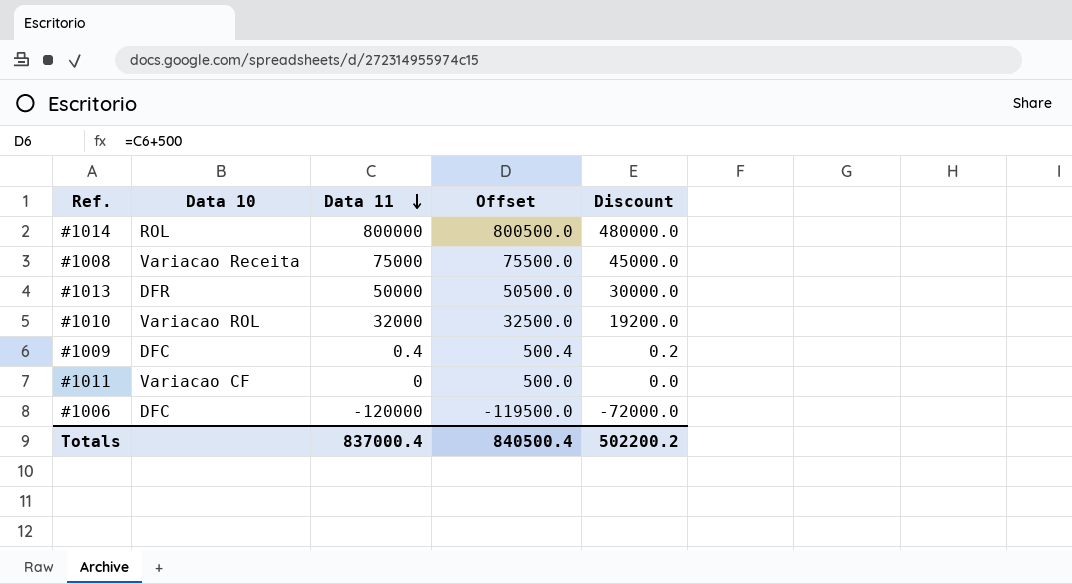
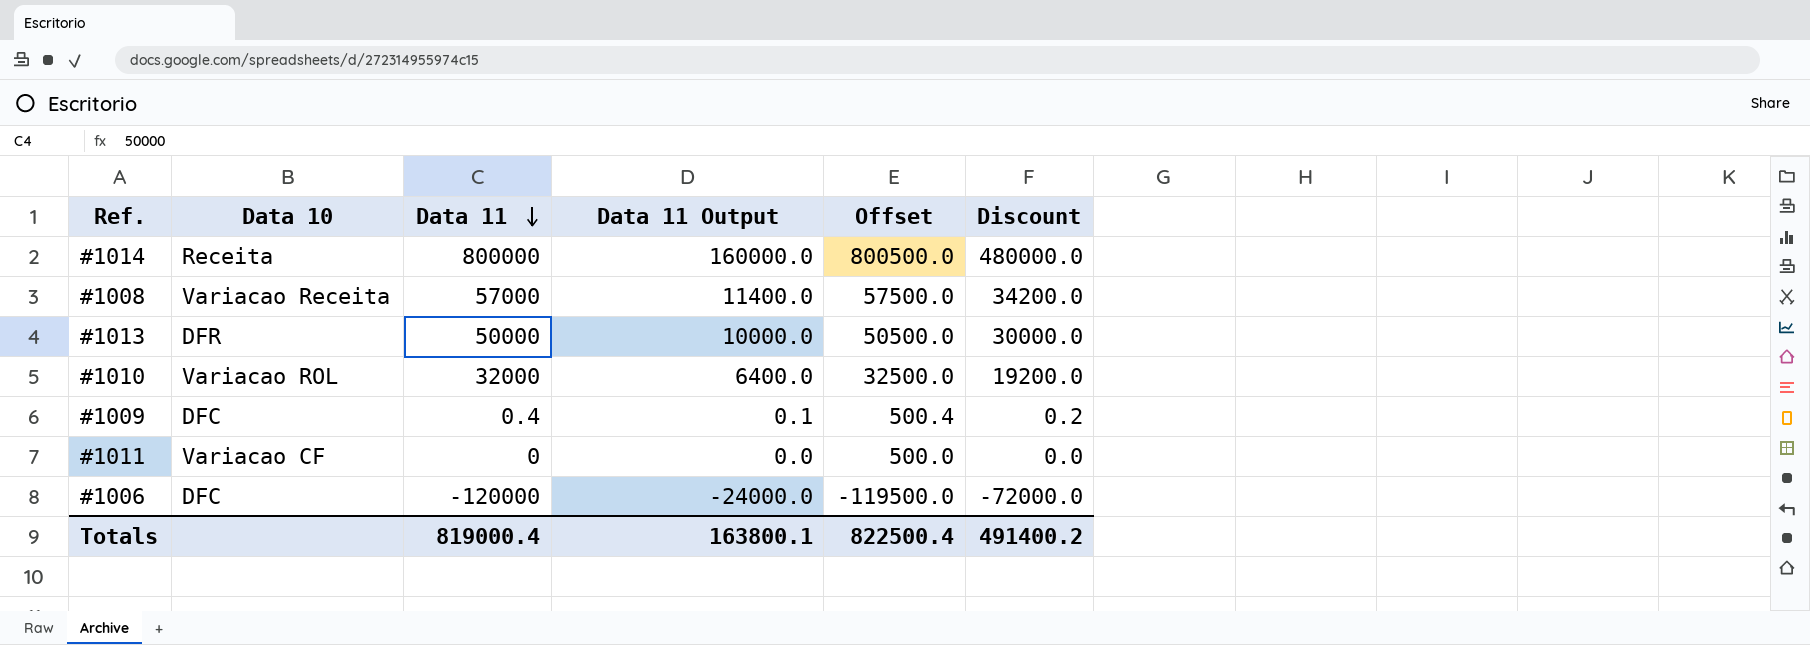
column Data 11 Output | formula: none -> [Data 11] * 0.2
#1014 | Data 10: ROL -> Receita
#1008 | Data 11: 75000 -> 57000
#1008 | Offset: 75500.0 -> 57500.0
#1008 | Discount: 45000.0 -> 34200.0
Totals | Data 11: 837000.4 -> 819000.4
Totals | Offset: 840500.4 -> 822500.4
Totals | Discount: 502200.2 -> 491400.2

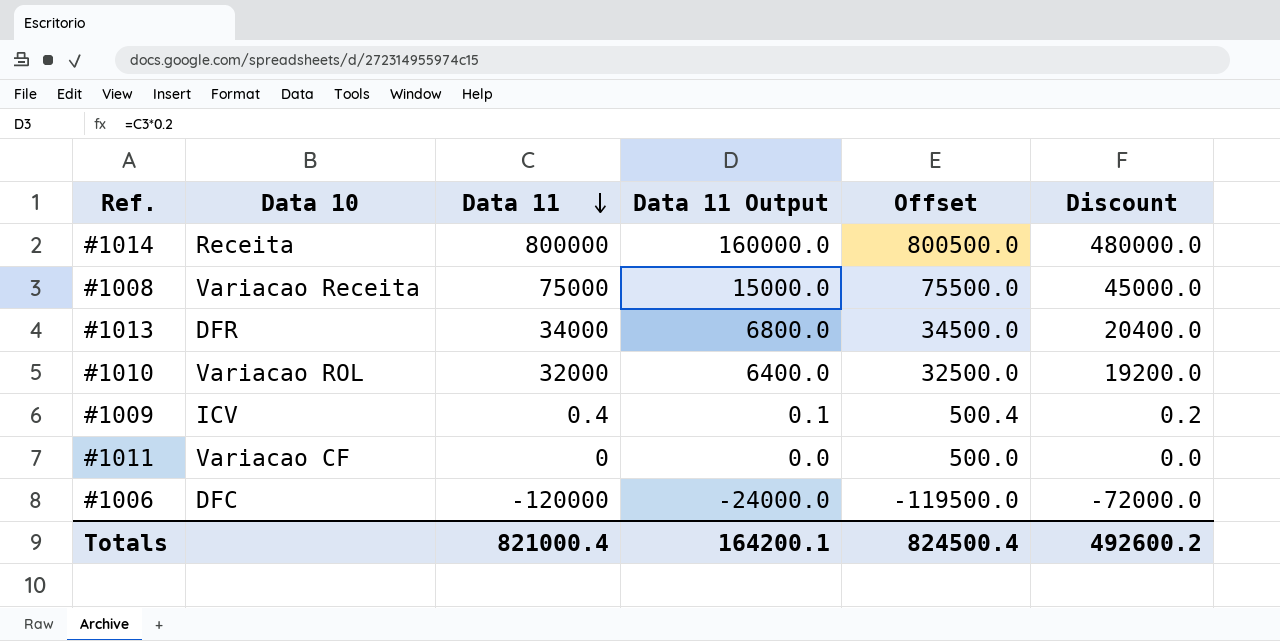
#1008 | Data 11: 57000 -> 75000
#1008 | Data 11 Output: 11400.0 -> 15000.0
#1008 | Offset: 57500.0 -> 75500.0
#1008 | Discount: 34200.0 -> 45000.0
#1013 | Data 11: 50000 -> 34000
#1013 | Data 11 Output: 10000.0 -> 6800.0
#1013 | Offset: 50500.0 -> 34500.0
#1013 | Discount: 30000.0 -> 20400.0
#1009 | Data 10: DFC -> ICV
Totals | Data 11: 819000.4 -> 821000.4
Totals | Data 11 Output: 163800.1 -> 164200.1
Totals | Offset: 822500.4 -> 824500.4
Totals | Discount: 491400.2 -> 492600.2

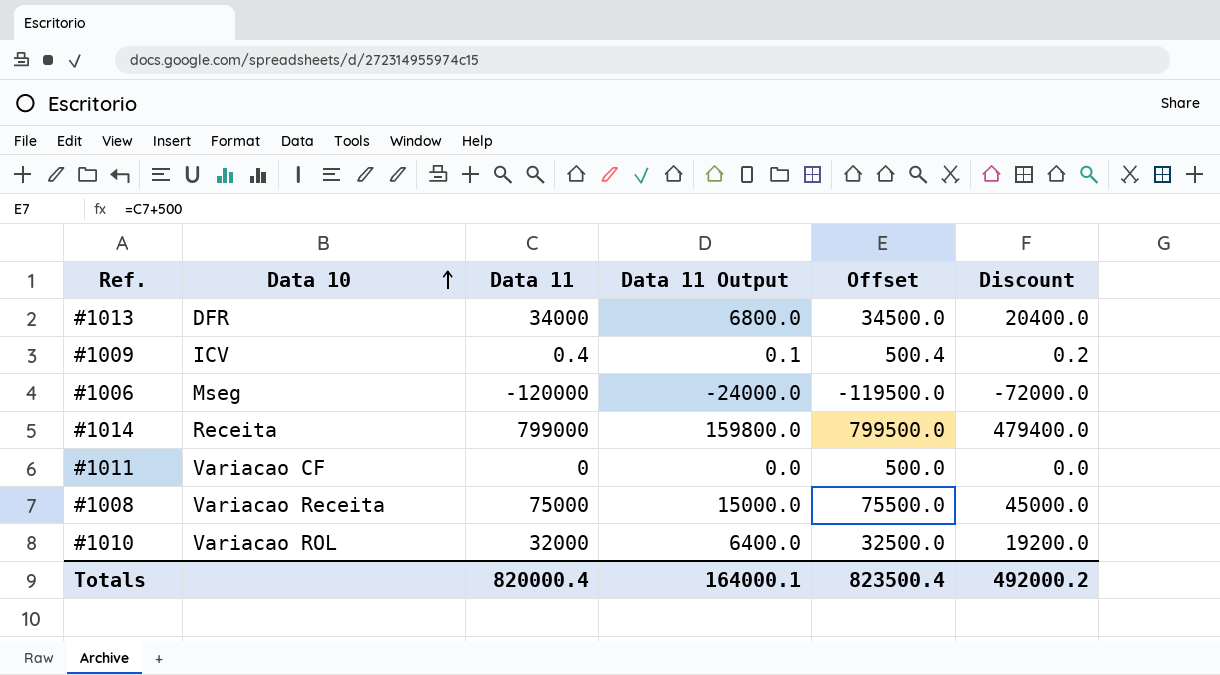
row order: Data 11 descending -> Data 10 ascending
#1006 | Data 10: DFC -> Mseg
#1014 | Data 11: 800000 -> 799000
#1014 | Data 11 Output: 160000.0 -> 159800.0
#1014 | Offset: 800500.0 -> 799500.0
#1014 | Discount: 480000.0 -> 479400.0
Totals | Data 11: 821000.4 -> 820000.4
Totals | Data 11 Output: 164200.1 -> 164000.1
Totals | Offset: 824500.4 -> 823500.4
Totals | Discount: 492600.2 -> 492000.2

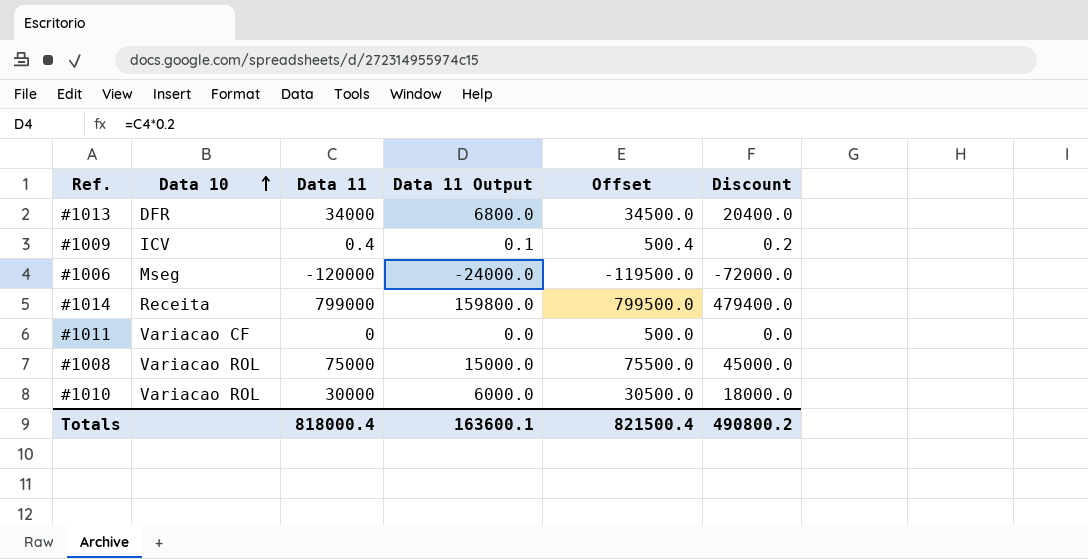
#1008 | Data 10: Variacao Receita -> Variacao ROL
#1010 | Data 11: 32000 -> 30000
#1010 | Data 11 Output: 6400.0 -> 6000.0
#1010 | Offset: 32500.0 -> 30500.0
#1010 | Discount: 19200.0 -> 18000.0
Totals | Data 11: 820000.4 -> 818000.4
Totals | Data 11 Output: 164000.1 -> 163600.1
Totals | Offset: 823500.4 -> 821500.4
Totals | Discount: 492000.2 -> 490800.2

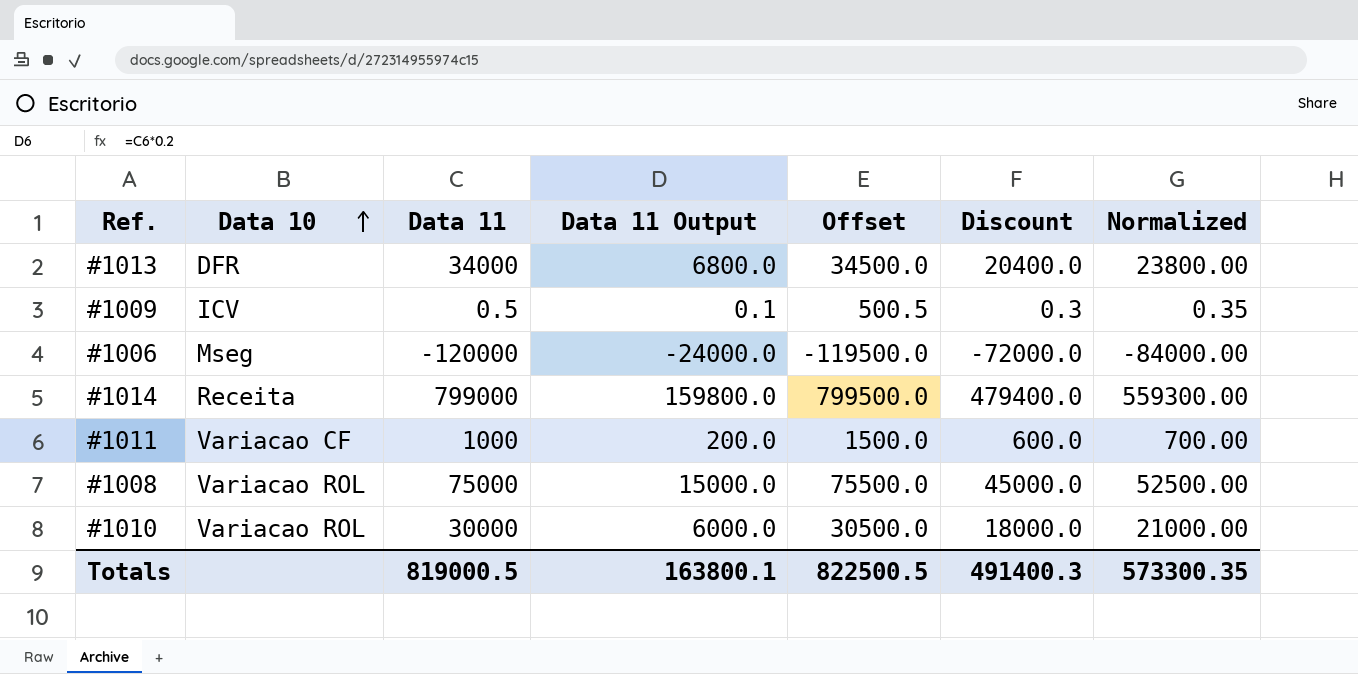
column Normalized | formula: none -> [Data 11] * 0.7
#1009 | Data 11: 0.4 -> 0.5
#1009 | Offset: 500.4 -> 500.5
#1009 | Discount: 0.2 -> 0.3
#1011 | Data 11: 0 -> 1000
#1011 | Data 11 Output: 0.0 -> 200.0
#1011 | Offset: 500.0 -> 1500.0
#1011 | Discount: 0.0 -> 600.0
Totals | Data 11: 818000.4 -> 819000.5
Totals | Data 11 Output: 163600.1 -> 163800.1
Totals | Offset: 821500.4 -> 822500.5
Totals | Discount: 490800.2 -> 491400.3

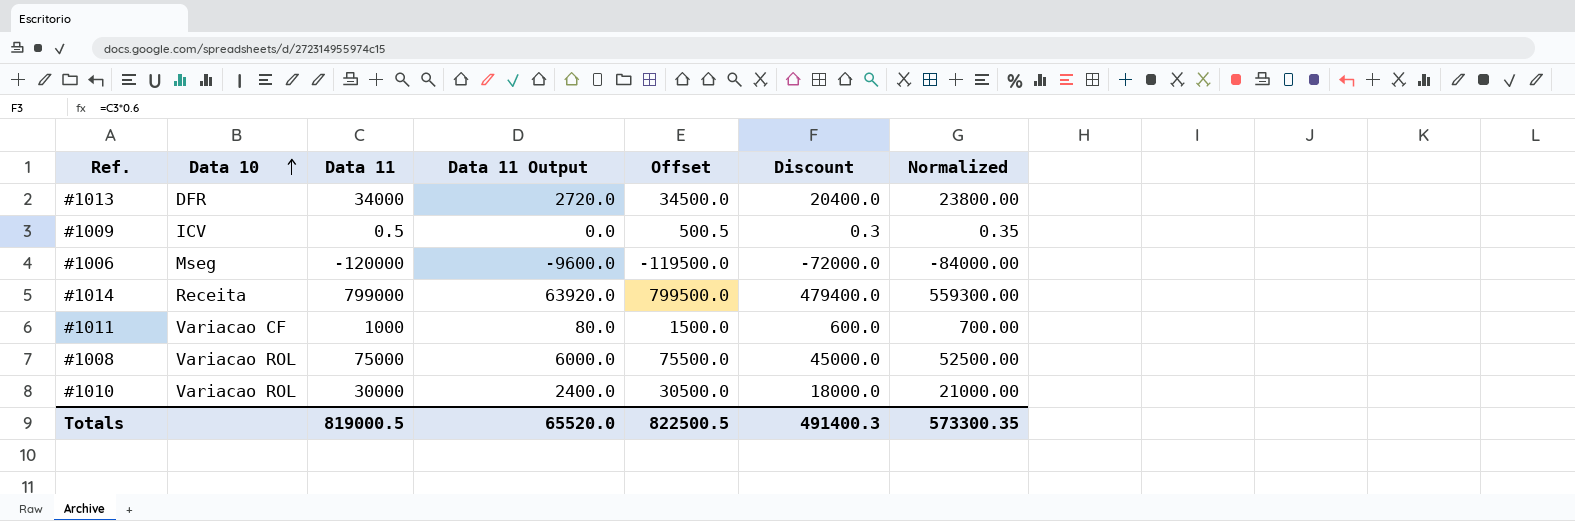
column Data 11 Output | formula: [Data 11] * 0.2 -> [Data 11] * 0.08
Totals | Data 11 Output: 163800.1 -> 65520.0

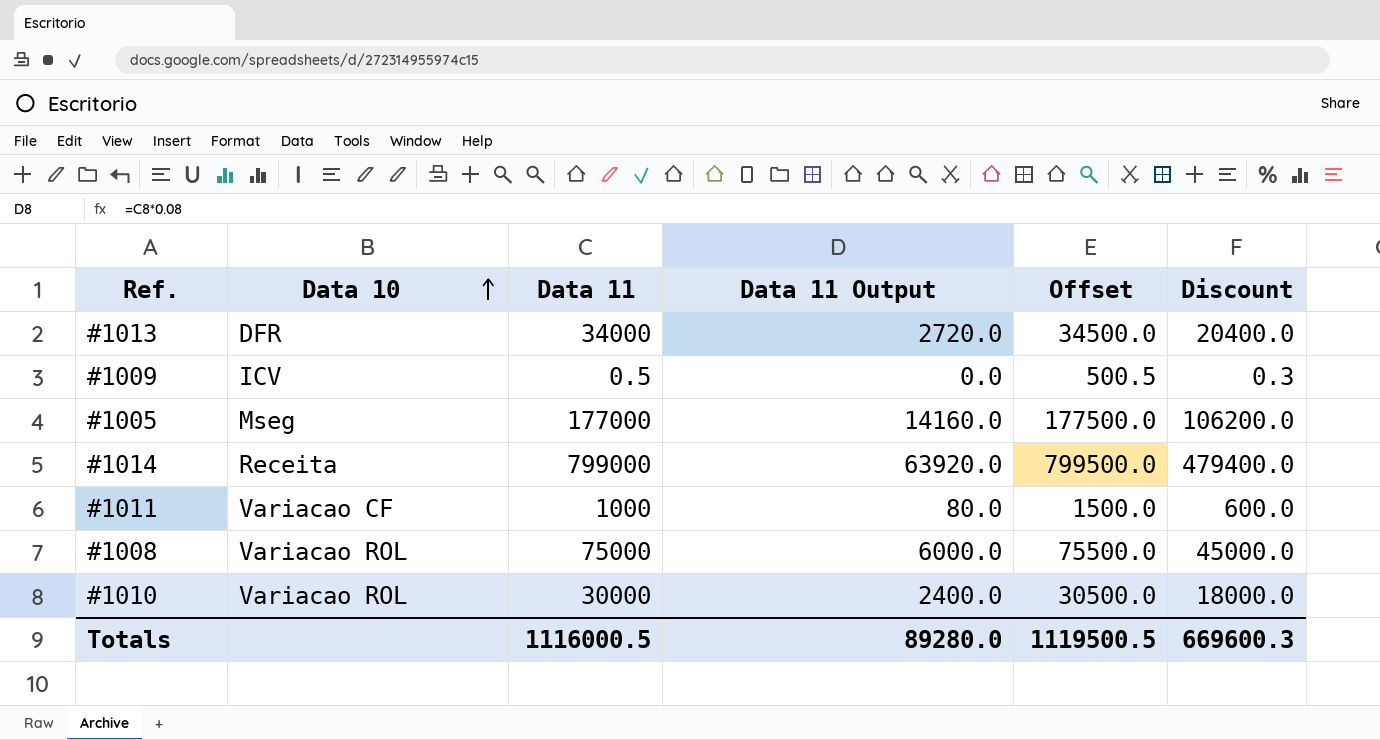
column Normalized | formula: [Data 11] * 0.7 -> none
row #1006: Mseg | -120000 | -9600.0 | -119500.0 | -72000.0 | -84000.00 -> none
row #1005: none -> Mseg | 177000 | 14160.0 | 177500.0 | 106200.0
Totals | Data 11: 819000.5 -> 1116000.5
Totals | Data 11 Output: 65520.0 -> 89280.0
Totals | Offset: 822500.5 -> 1119500.5
Totals | Discount: 491400.3 -> 669600.3

